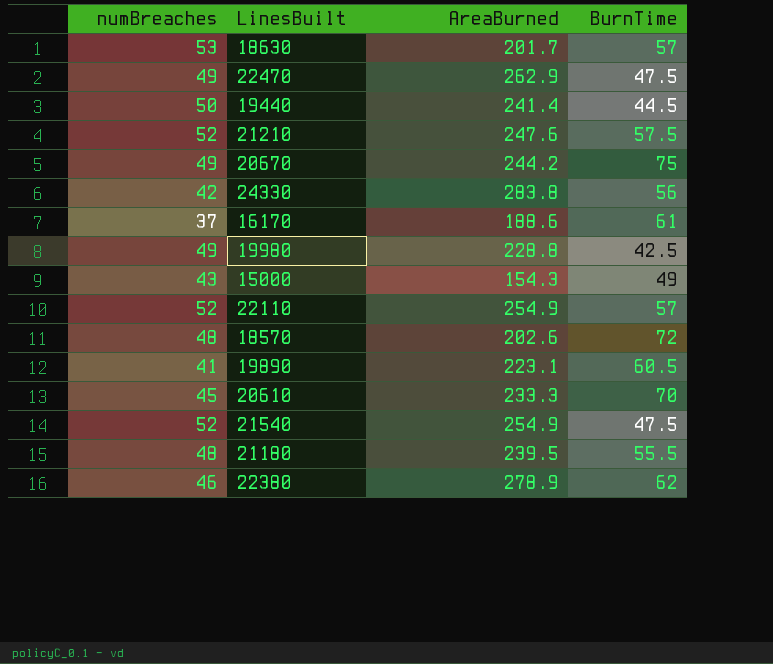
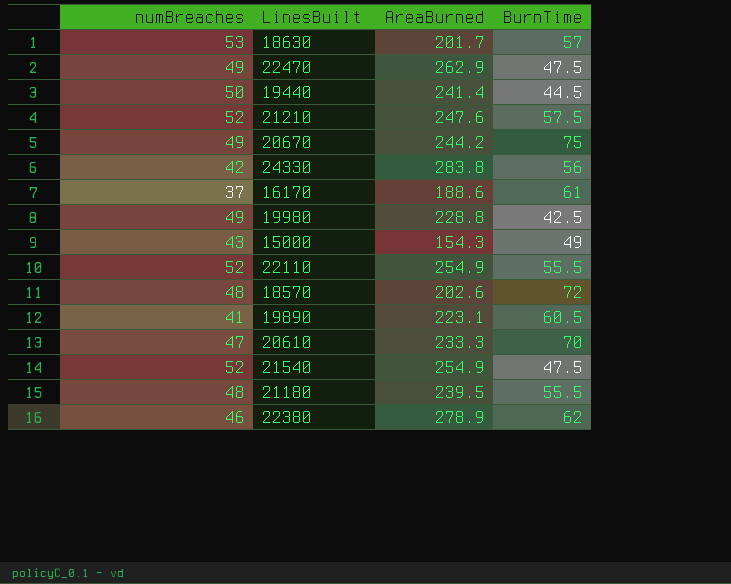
22110 | BurnTime: 57 -> 55.5
20610 | numBreaches: 45 -> 47

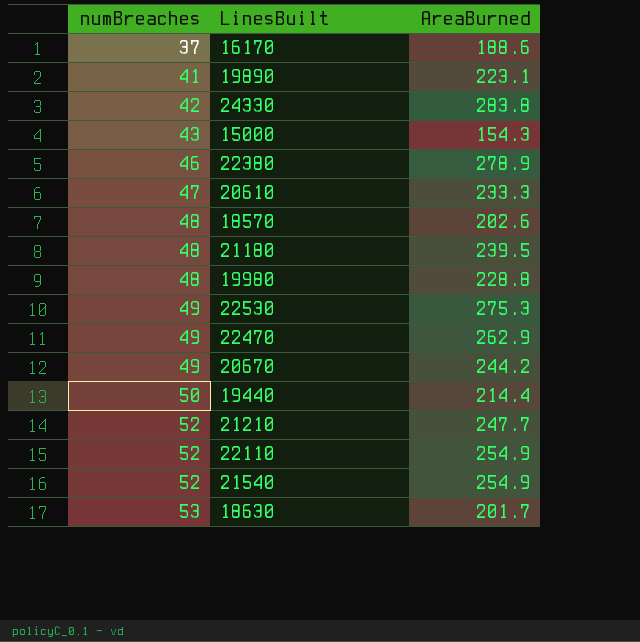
row order: none -> numBreaches ascending
column BurnTime | position: 4 -> none
19980 | numBreaches: 49 -> 48
row 22530: none -> 49 | 275.3
19440 | AreaBurned: 241.4 -> 214.4
21210 | AreaBurned: 247.6 -> 247.7

